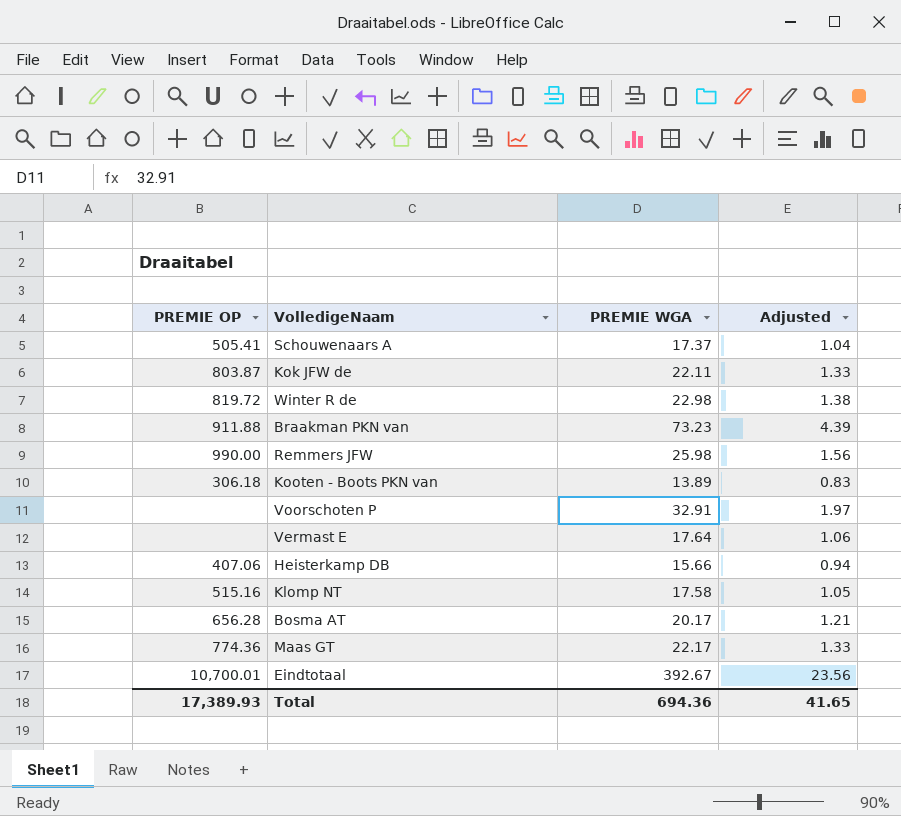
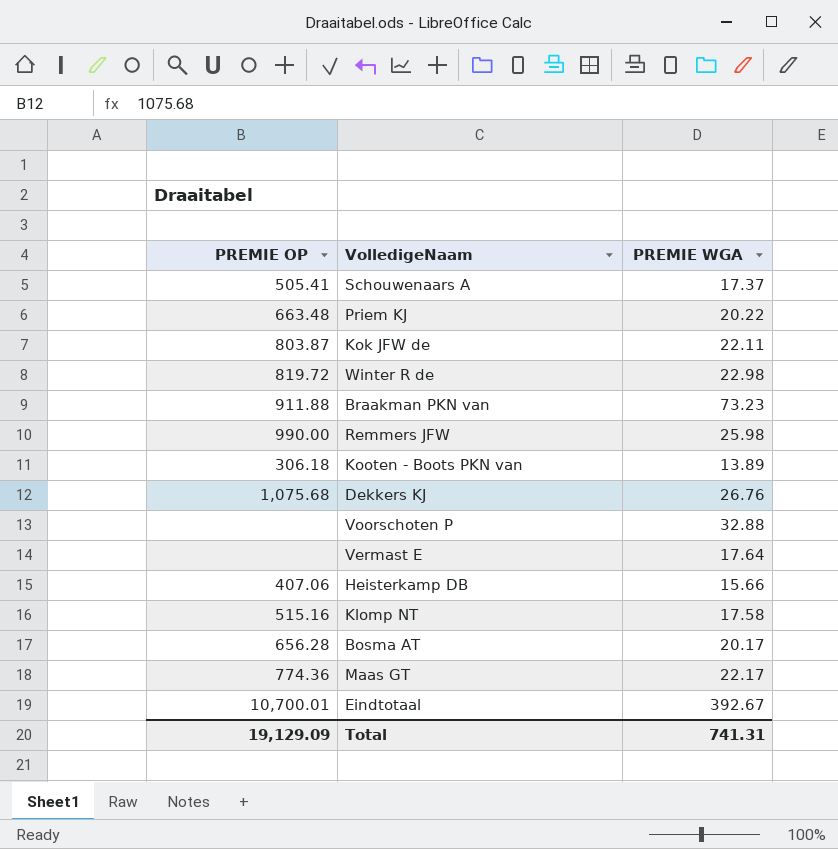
column Adjusted | formula: [PREMIE WGA] * 0.06 -> none
row Priem KJ: none -> 663.48 | 20.22
row Dekkers KJ: none -> 1,075.68 | 26.76
Voorschoten P | PREMIE WGA: 32.91 -> 32.88
Total | PREMIE OP: 17,389.93 -> 19,129.09
Total | PREMIE WGA: 694.36 -> 741.31

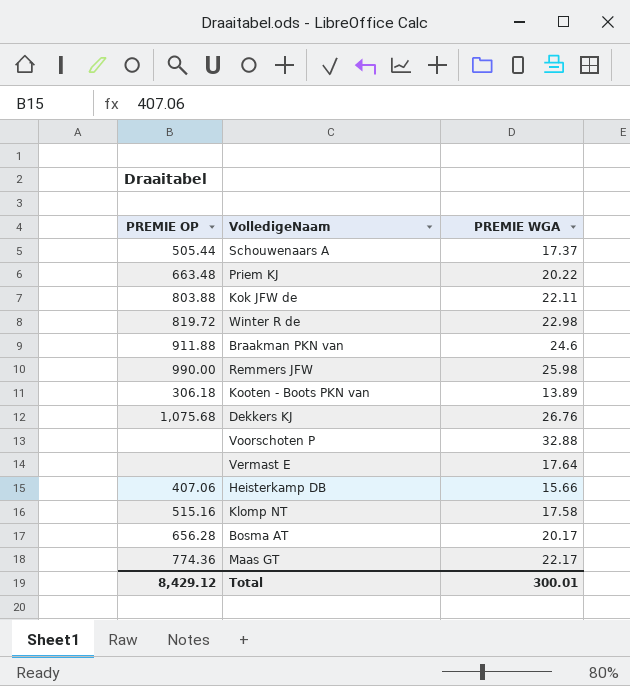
row Eindtotaal: 10,700.01 | 392.67 -> none
Schouwenaars A | PREMIE OP: 505.41 -> 505.44
Kok JFW de | PREMIE OP: 803.87 -> 803.88
Braakman PKN van | PREMIE WGA: 73.23 -> 24.6
Total | PREMIE OP: 19,129.09 -> 8,429.12
Total | PREMIE WGA: 741.31 -> 300.01

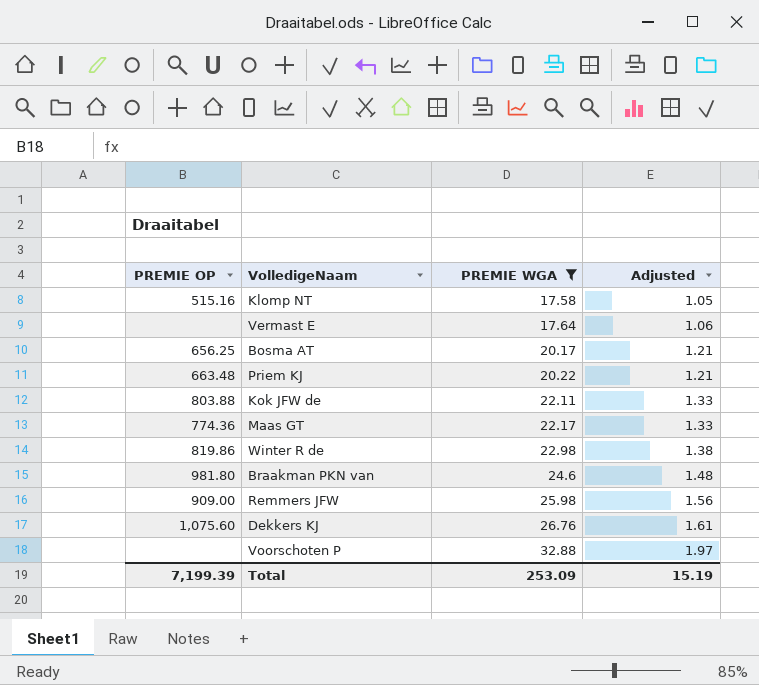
filter: none -> PREMIE WGA >= 17.58
row order: none -> PREMIE WGA ascending
column Adjusted | formula: none -> [PREMIE WGA] * 0.06
Bosma AT | PREMIE OP: 656.28 -> 656.25
Winter R de | PREMIE OP: 819.72 -> 819.86
Braakman PKN van | PREMIE OP: 911.88 -> 981.80
Remmers JFW | PREMIE OP: 990.00 -> 909.00
Dekkers KJ | PREMIE OP: 1,075.68 -> 1,075.60
Total | PREMIE OP: 8,429.12 -> 7,199.39
Total | PREMIE WGA: 300.01 -> 253.09

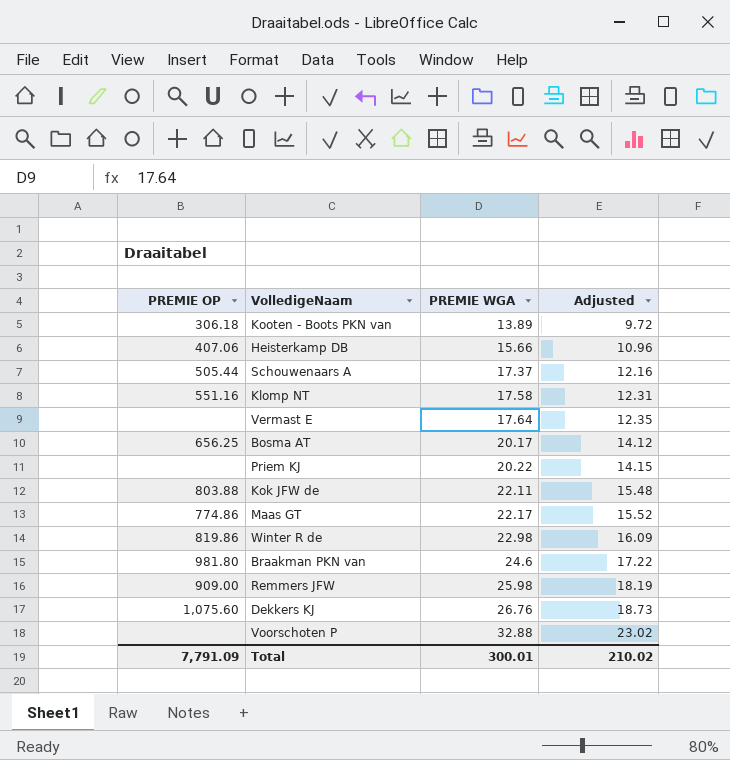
filter: PREMIE WGA >= 17.58 -> none
column Adjusted | formula: [PREMIE WGA] * 0.06 -> [PREMIE WGA] * 0.7
Klomp NT | PREMIE OP: 515.16 -> 551.16
Priem KJ | PREMIE OP: 663.48 -> none
Maas GT | PREMIE OP: 774.36 -> 774.86
Total | PREMIE OP: 7,199.39 -> 7,791.09
Total | PREMIE WGA: 253.09 -> 300.01
Total | Adjusted: 15.19 -> 210.02

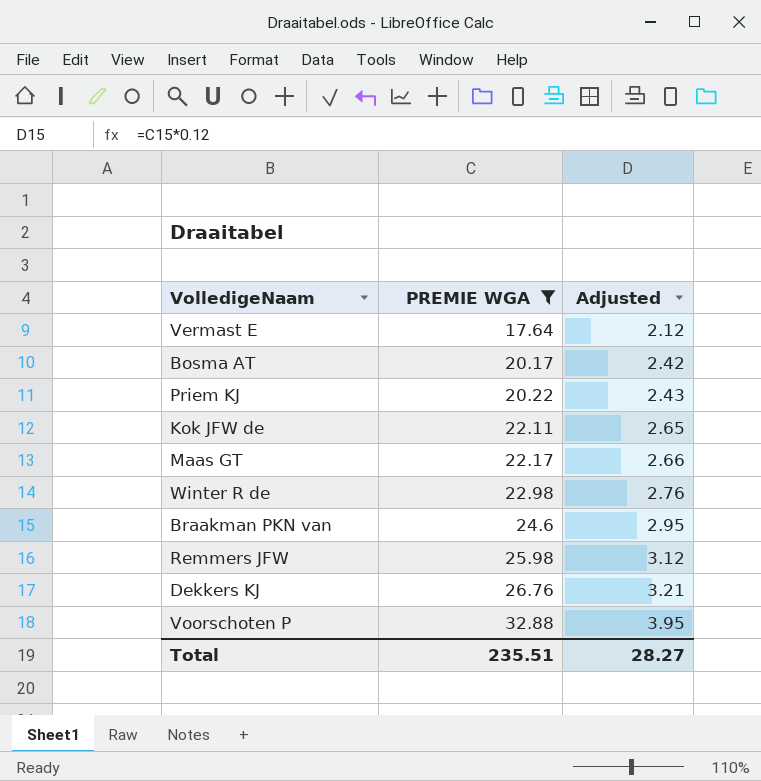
filter: none -> PREMIE WGA >= 17.64
column PREMIE OP | position: 1 -> none
column Adjusted | formula: [PREMIE WGA] * 0.7 -> [PREMIE WGA] * 0.12
Total | PREMIE WGA: 300.01 -> 235.51
Total | Adjusted: 210.02 -> 28.27

